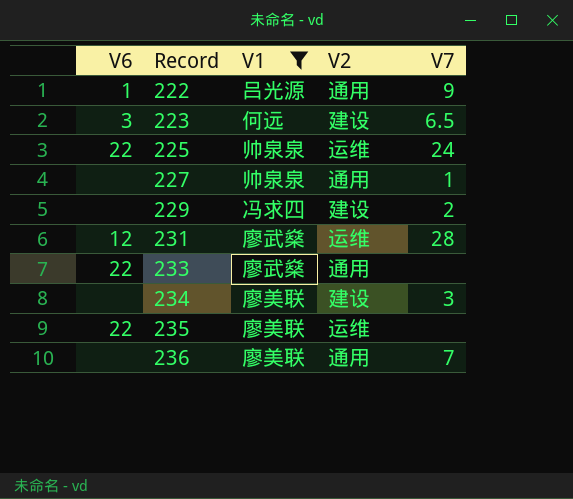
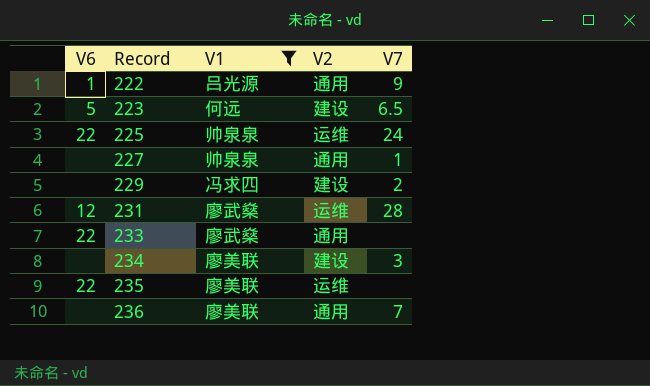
223 | V6: 3 -> 5

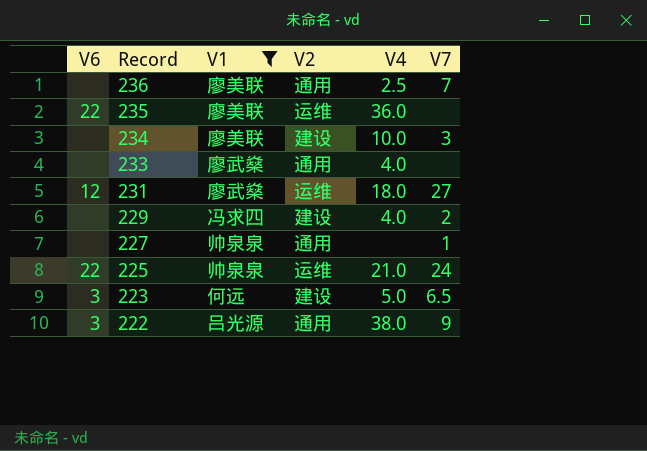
row order: Record ascending -> Record descending
column V4 | position: none -> 5
233 | V6: 22 -> none
231 | V7: 28 -> 27
223 | V6: 5 -> 3
222 | V6: 1 -> 3

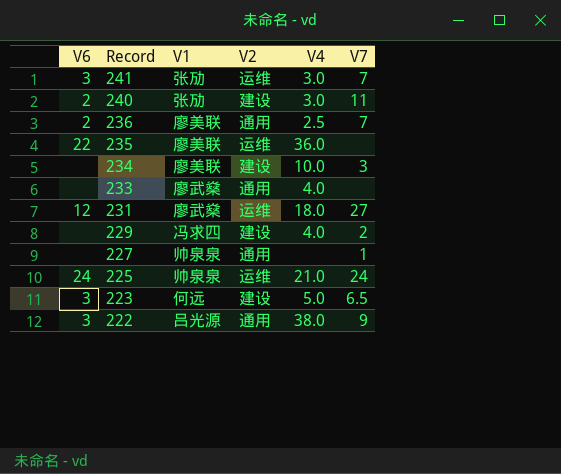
filter: V1 != 张劢 -> none
236 | V6: none -> 2
225 | V6: 22 -> 24

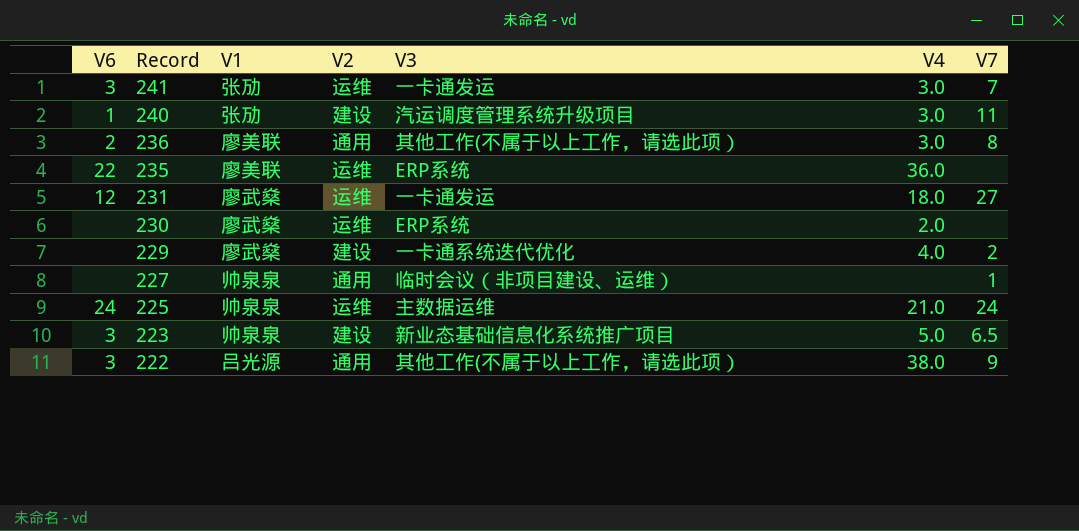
column V3 | position: none -> 5
row 234: none | 廖美联 | 建设 | 10.0 | 3 -> none
row 233: none | 廖武燊 | 通用 | 4.0 | none -> none
240 | V6: 2 -> 1
236 | V4: 2.5 -> 3.0
236 | V7: 7 -> 8
row 230: none -> none | 廖武燊 | 运维 | ERP系统 | 2.0 | none
229 | V1: 冯求四 -> 廖武燊
223 | V1: 何远 -> 帅泉泉

